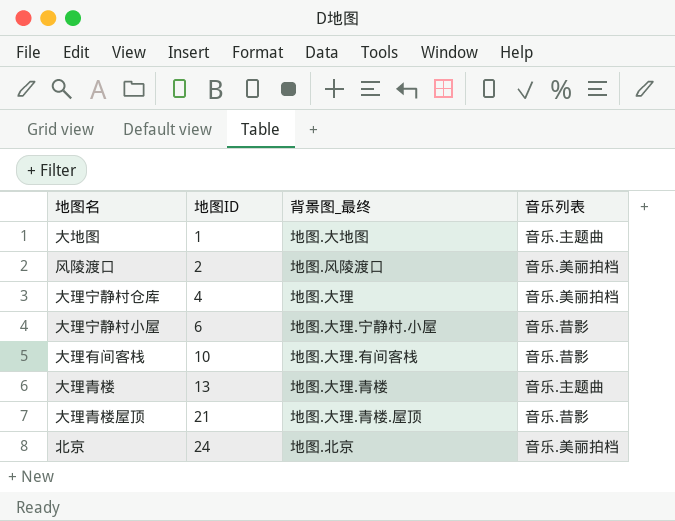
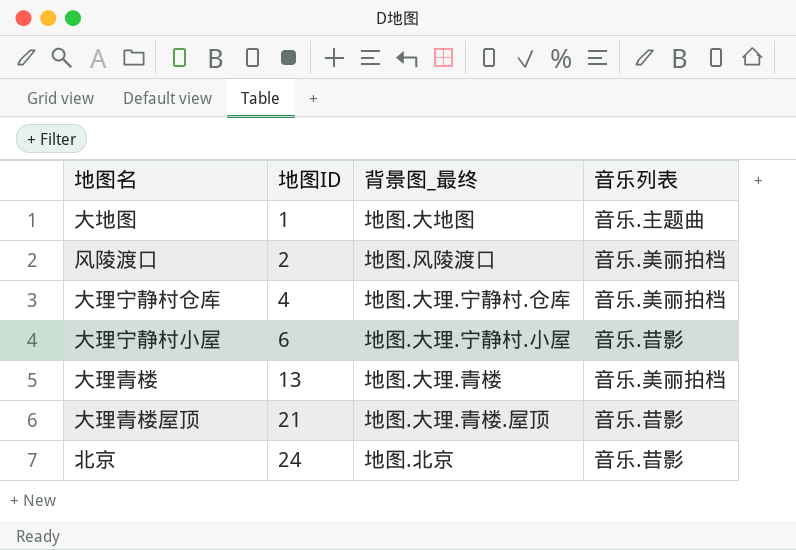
row 大理有间客栈: 10 | 地图.大理.有间客栈 | 音乐.昔影 -> none
大理宁静村仓库 | 背景图_最终: 地图.大理 -> 地图.大理.宁静村.仓库
大理青楼 | 音乐列表: 音乐.主题曲 -> 音乐.美丽拍档
北京 | 音乐列表: 音乐.美丽拍档 -> 音乐.昔影

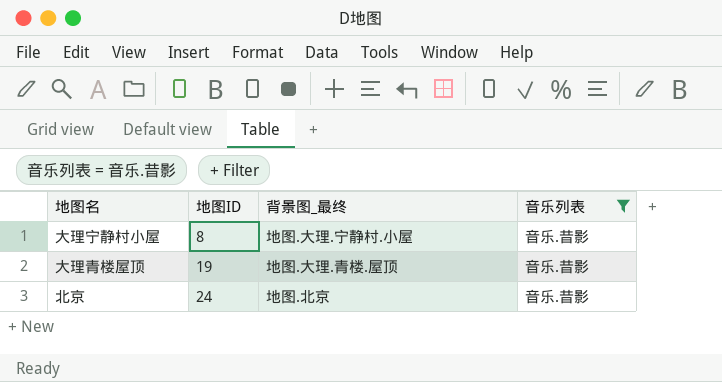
filter: none -> 音乐列表 = 音乐.昔影
大理宁静村小屋 | 地图ID: 6 -> 8
大理青楼屋顶 | 地图ID: 21 -> 19

